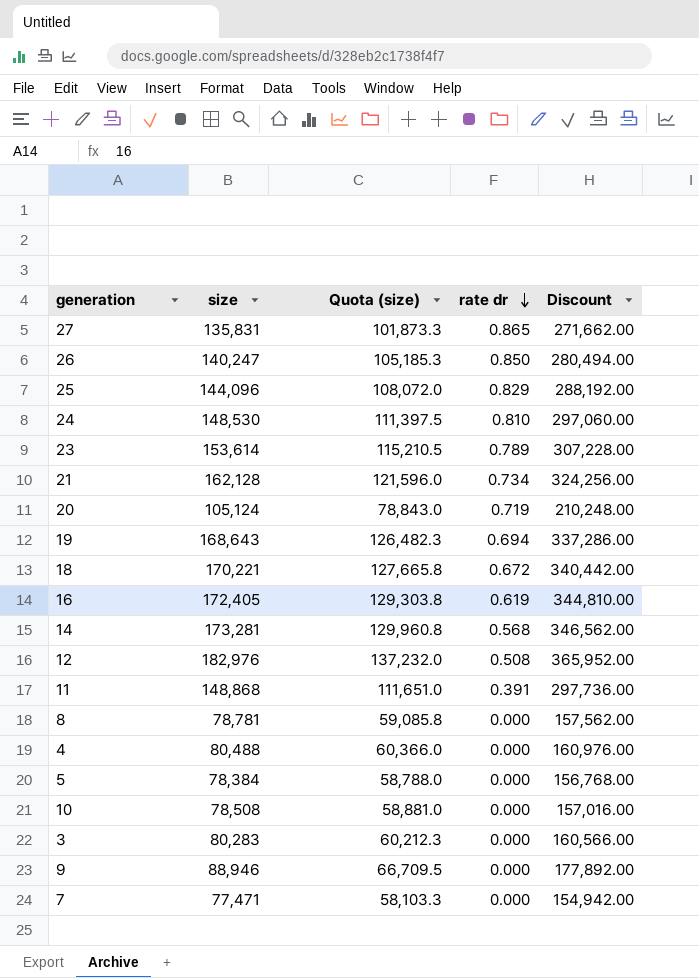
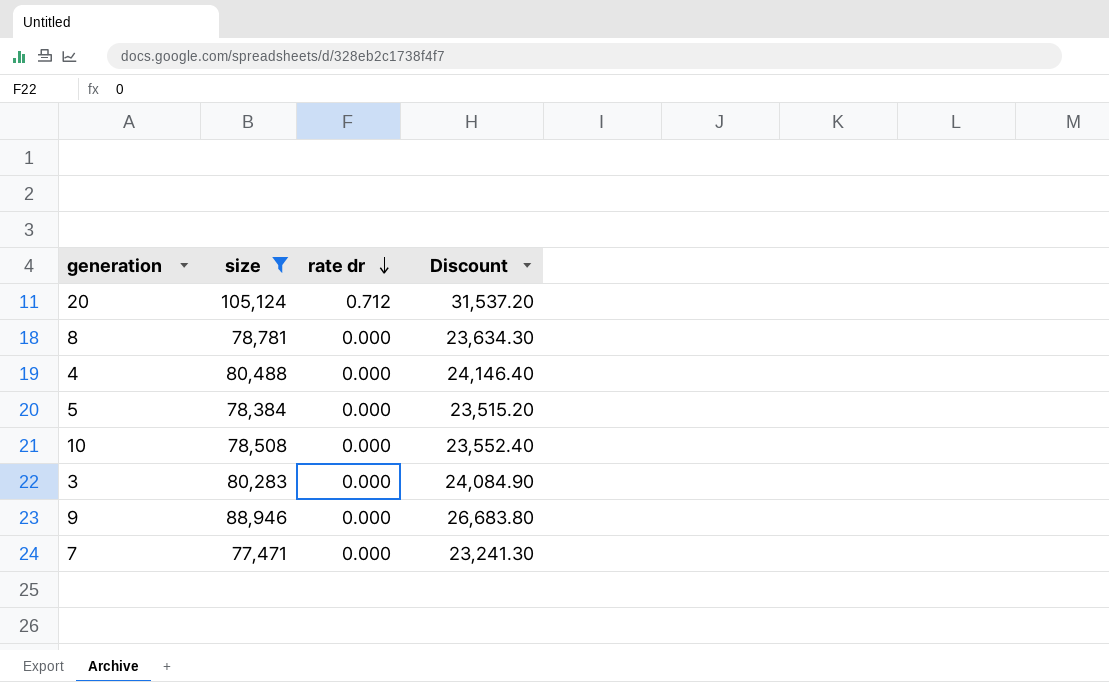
filter: none -> size <= 105,124
column Quota (size) | formula: [size] * 0.75 -> none
column Discount | formula: [size] * 2 -> [size] * 0.3
20 | rate dr: 0.719 -> 0.712

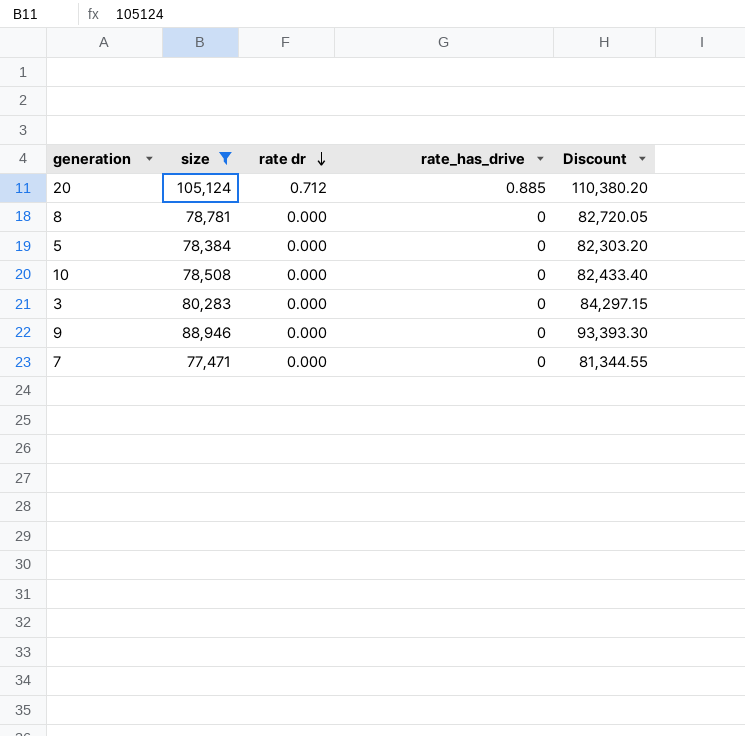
column rate_has_drive | position: none -> 4
column Discount | formula: [size] * 0.3 -> [size] * 1.05
row 4: 80,488 | 0.000 | 24,146.40 -> none

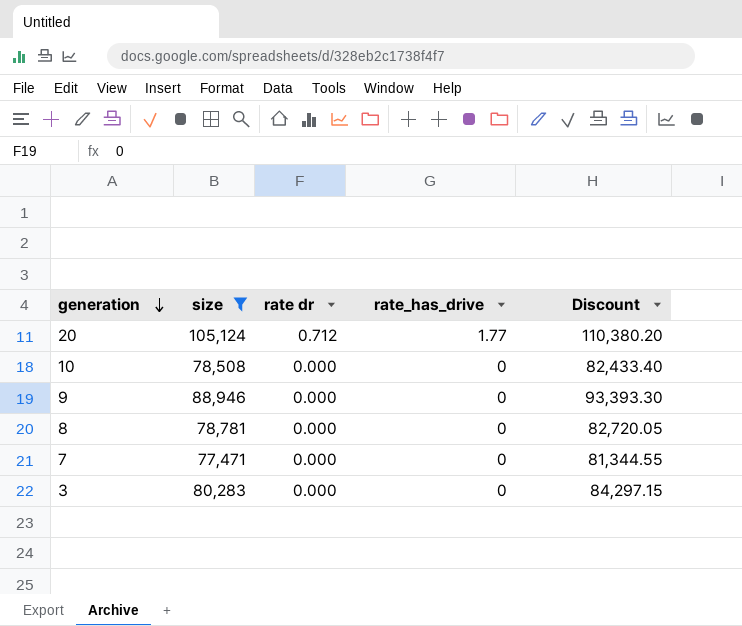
row order: rate dr descending -> generation descending
row 5: 78,384 | 0.000 | 0 | 82,303.20 -> none
20 | rate_has_drive: 0.885 -> 1.77

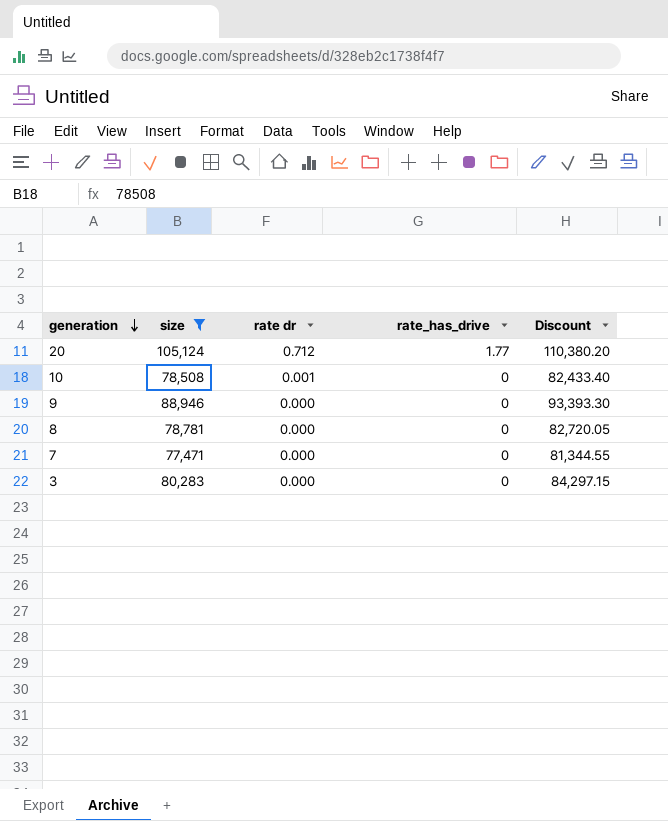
10 | rate dr: 0.000 -> 0.001

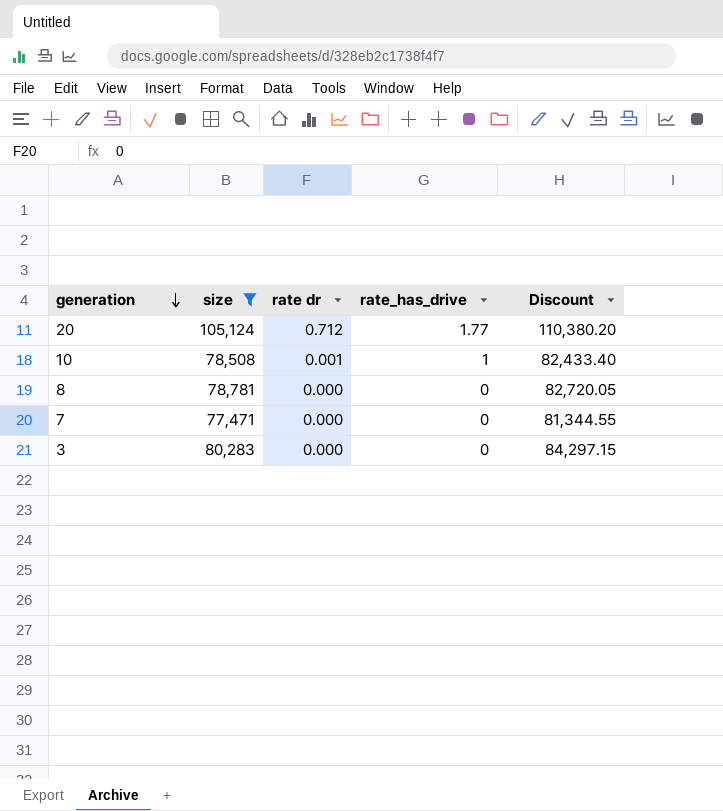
row 9: 88,946 | 0.000 | 0 | 93,393.30 -> none
10 | rate_has_drive: 0 -> 1

